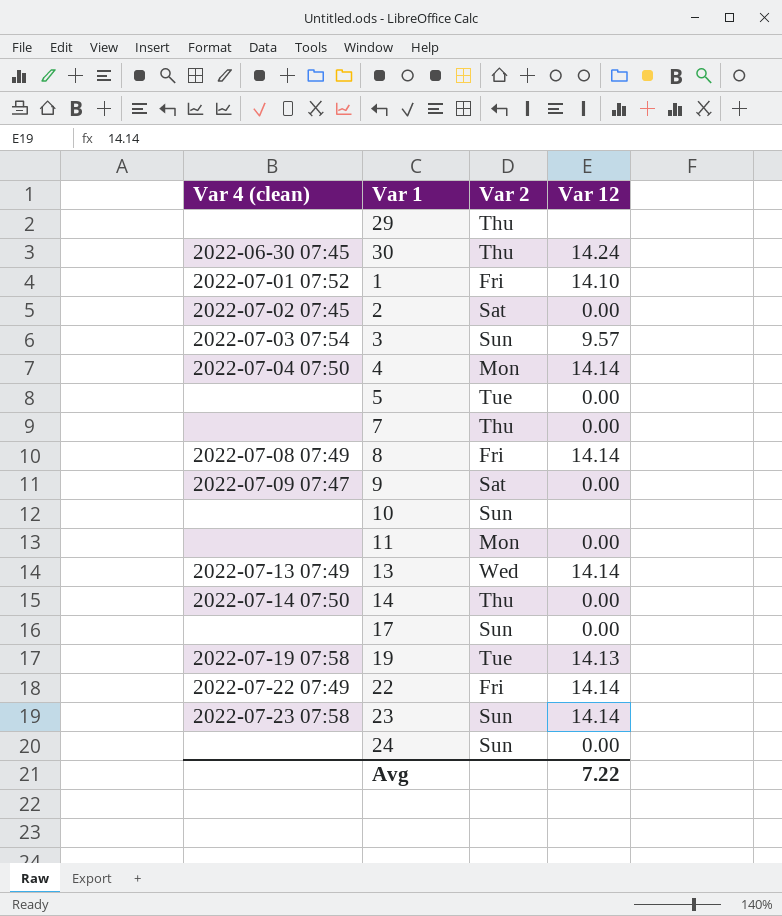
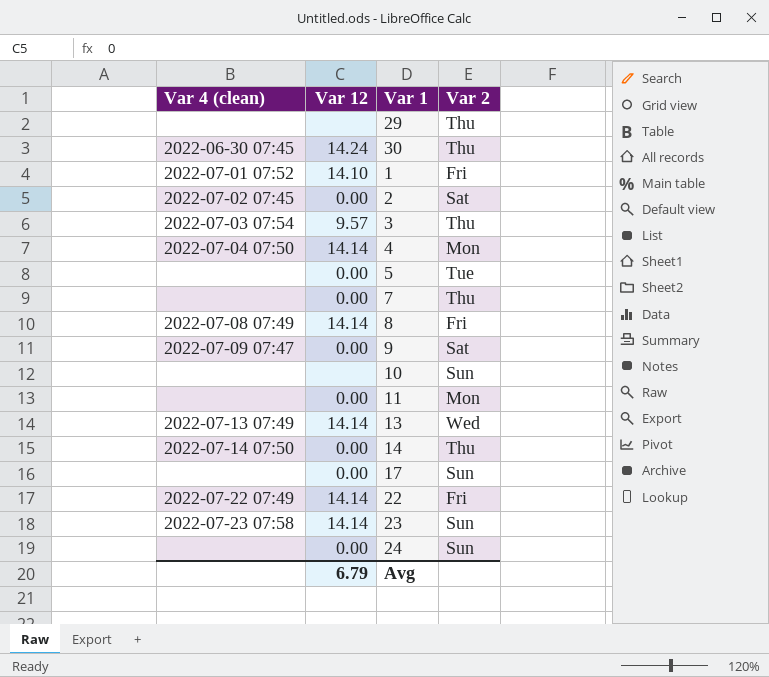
column Var 12 | position: 4 -> 2
row 19: 2022-07-19 07:58 | Tue | 14.13 -> none
3 | Var 2: Sun -> Thu
Avg | Var 12: 7.22 -> 6.79

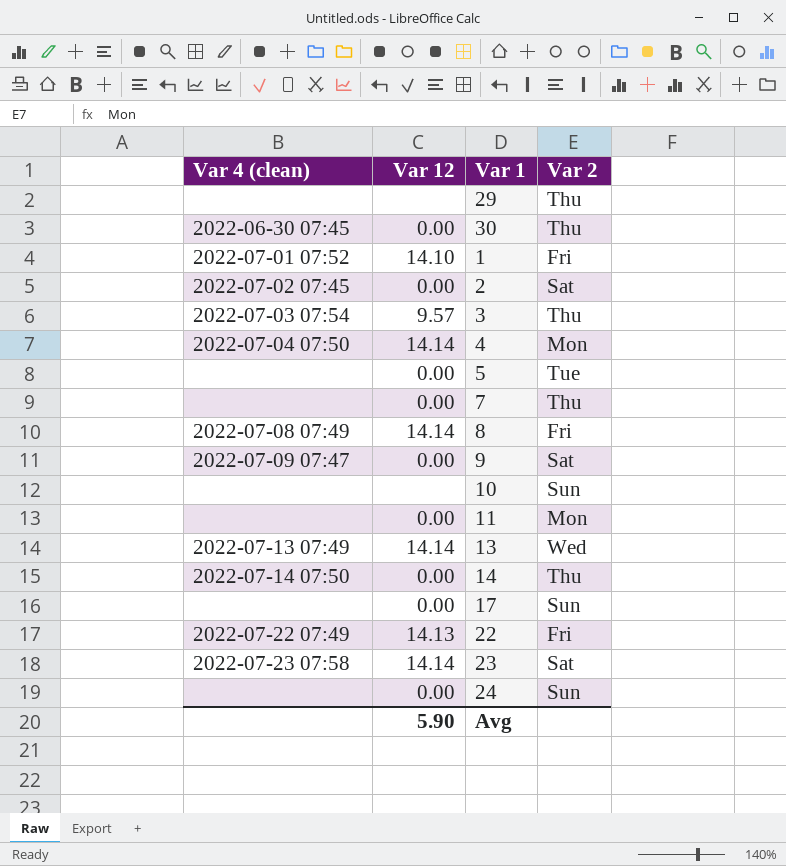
30 | Var 12: 14.24 -> 0.00
22 | Var 12: 14.14 -> 14.13
23 | Var 2: Sun -> Sat
Avg | Var 12: 6.79 -> 5.90

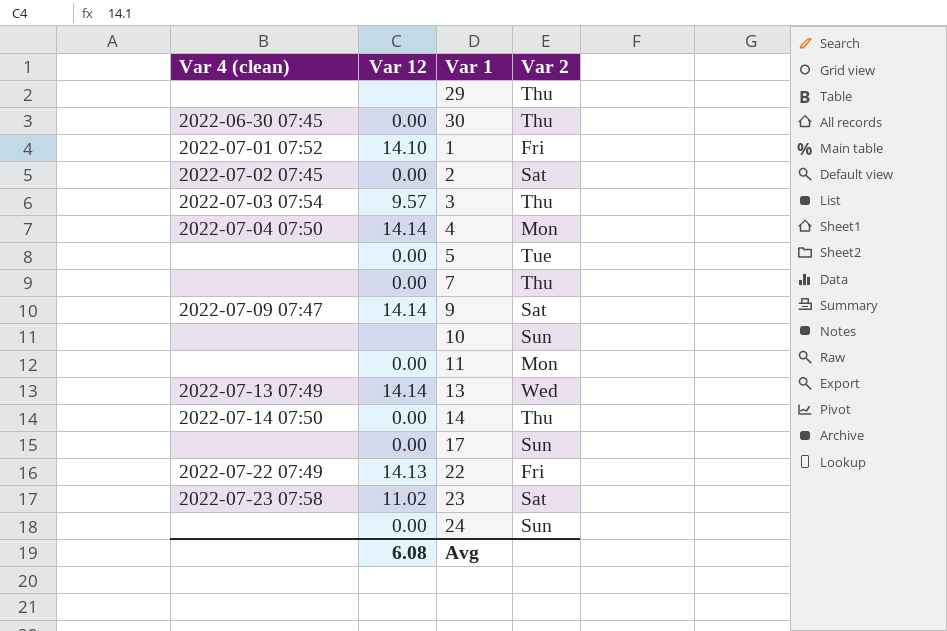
row 8: 2022-07-08 07:49 | 14.14 | Fri -> none
9 | Var 12: 0.00 -> 14.14
23 | Var 12: 14.14 -> 11.02
Avg | Var 12: 5.90 -> 6.08

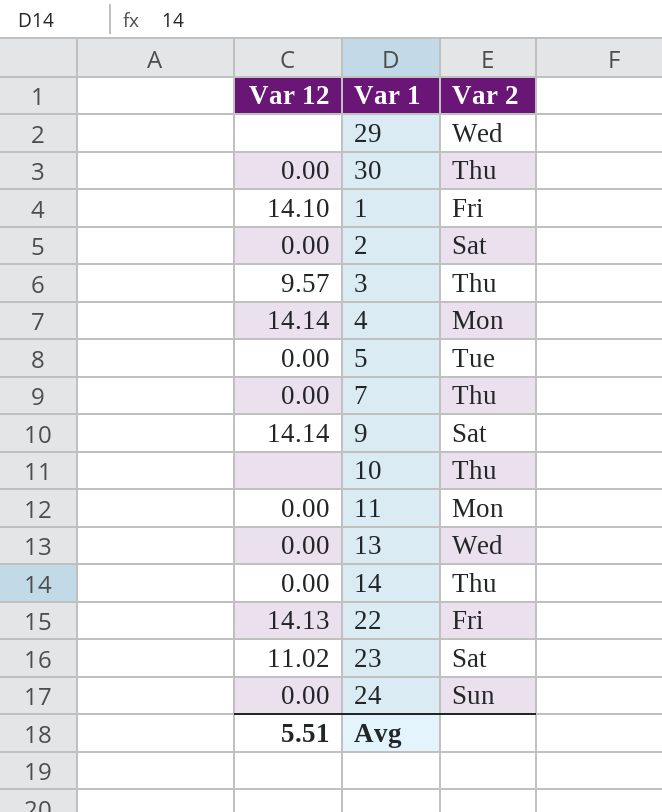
column Var 4 (clean) | position: 1 -> none
row 17: none | 0.00 | Sun -> none
29 | Var 2: Thu -> Wed
10 | Var 2: Sun -> Thu
13 | Var 12: 14.14 -> 0.00
Avg | Var 12: 6.08 -> 5.51

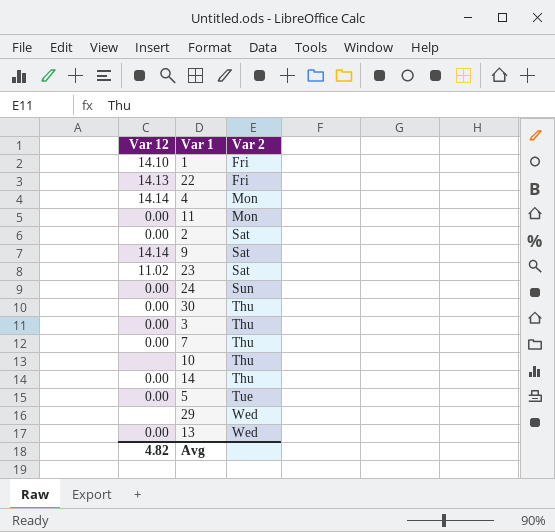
row order: none -> Var 2 ascending
3 | Var 12: 9.57 -> 0.00
Avg | Var 12: 5.51 -> 4.82

